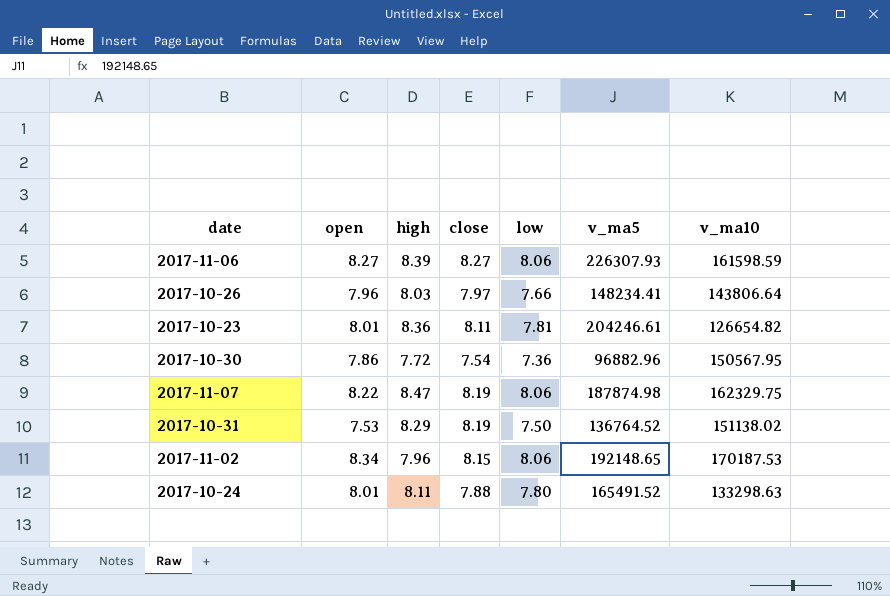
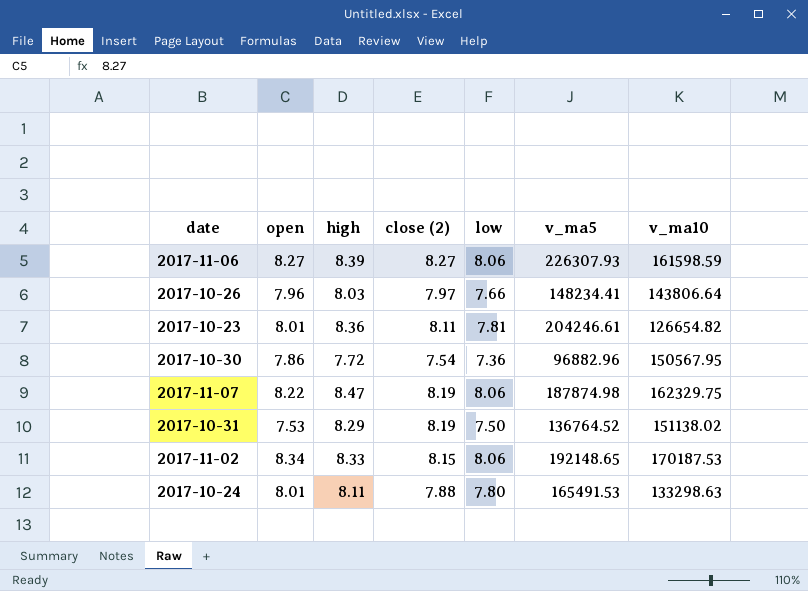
column name: close -> close (2)
2017-11-02 | high: 7.96 -> 8.33
2017-10-24 | v_ma5: 165491.52 -> 165491.53

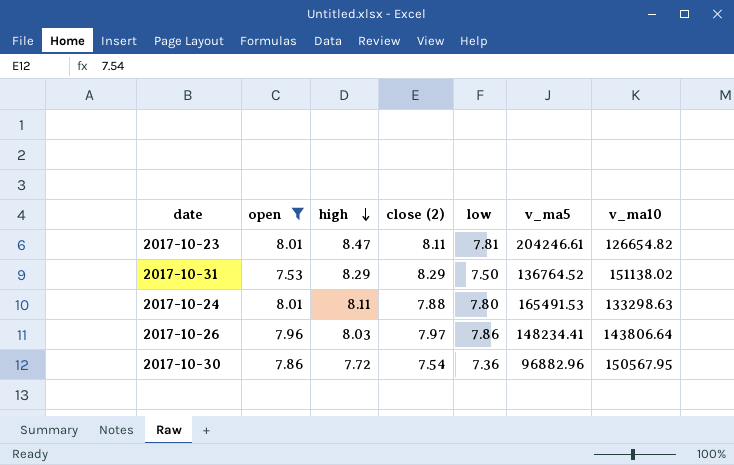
filter: none -> open <= 8.01
row order: none -> high descending
2017-10-23 | high: 8.36 -> 8.47
2017-10-31 | close (2): 8.19 -> 8.29
2017-10-26 | low: 7.66 -> 7.86

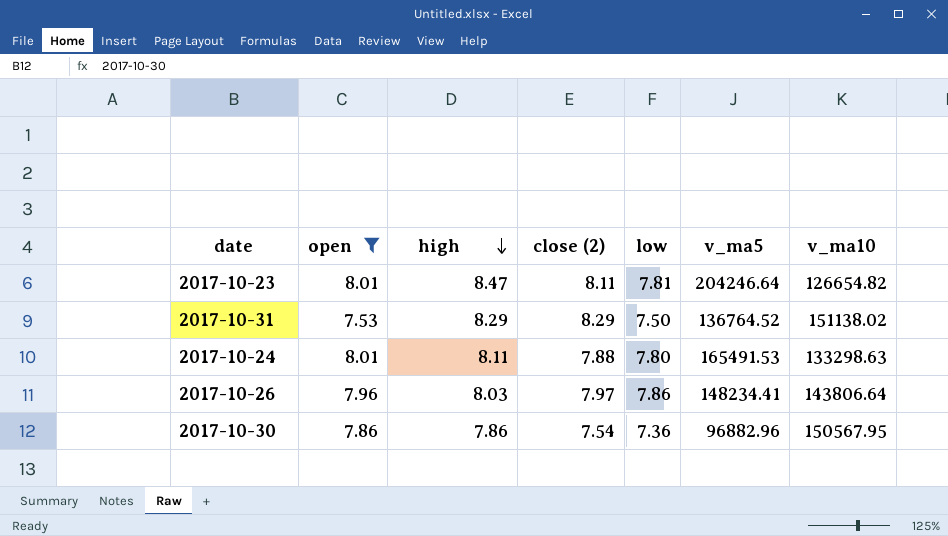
2017-10-23 | v_ma5: 204246.61 -> 204246.64
2017-10-30 | high: 7.72 -> 7.86

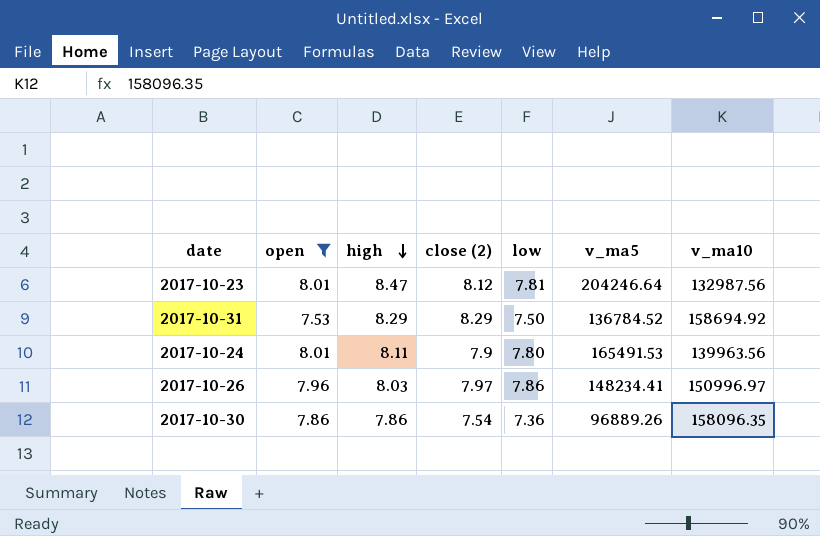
2017-10-23 | close (2): 8.11 -> 8.12
2017-10-23 | v_ma10: 126654.82 -> 132987.56
2017-10-31 | v_ma5: 136764.52 -> 136784.52
2017-10-31 | v_ma10: 151138.02 -> 158694.92
2017-10-24 | close (2): 7.88 -> 7.9
2017-10-24 | v_ma10: 133298.63 -> 139963.56
2017-10-26 | v_ma10: 143806.64 -> 150996.97
2017-10-30 | v_ma5: 96882.96 -> 96889.26
2017-10-30 | v_ma10: 150567.95 -> 158096.35

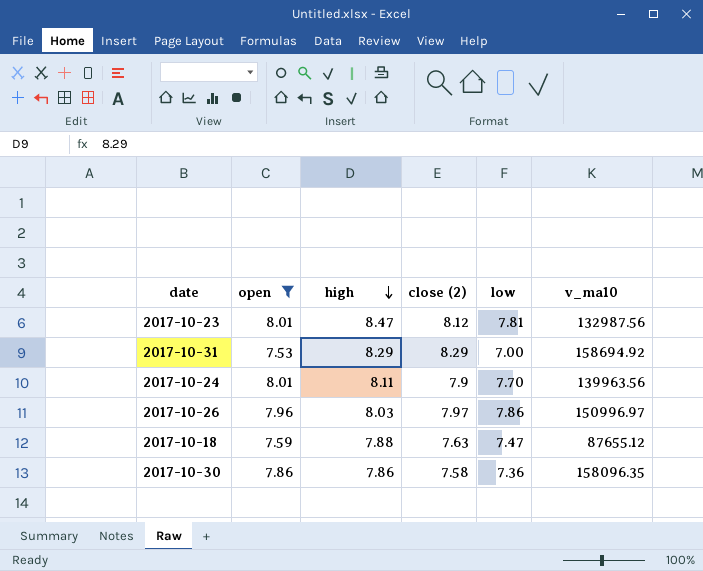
column v_ma5 | position: 6 -> none
2017-10-31 | low: 7.50 -> 7.00
2017-10-24 | low: 7.80 -> 7.70
row 2017-10-18: none -> 7.59 | 7.88 | 7.63 | 7.47 | 87655.12
2017-10-30 | close (2): 7.54 -> 7.58

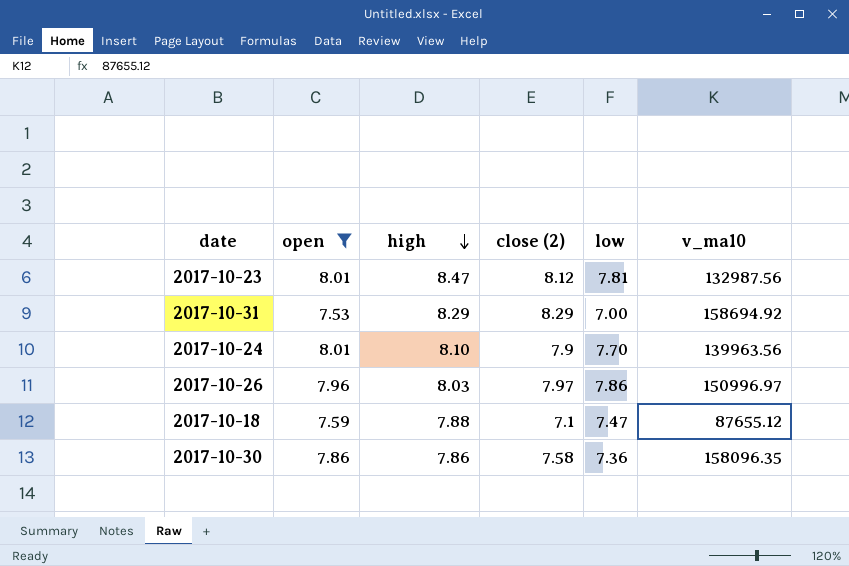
2017-10-24 | high: 8.11 -> 8.10
2017-10-18 | close (2): 7.63 -> 7.1

